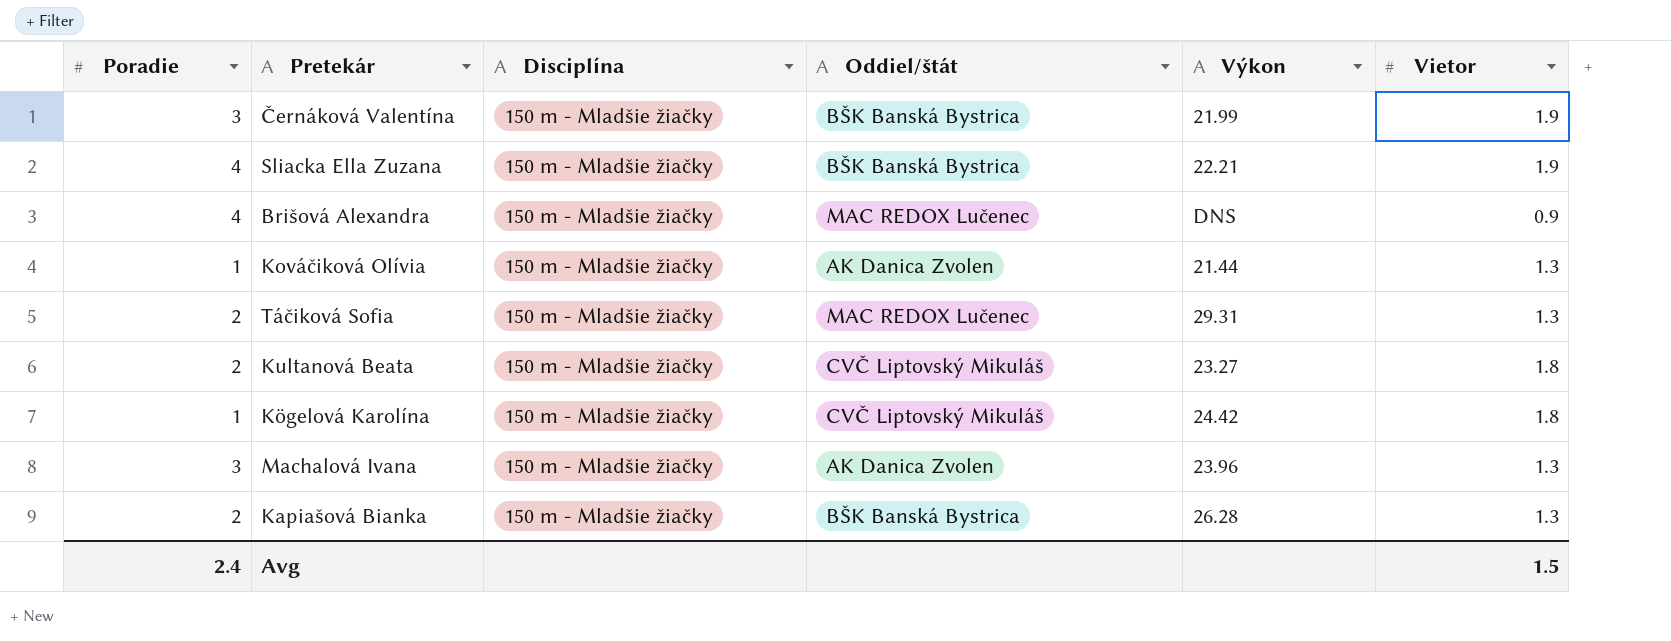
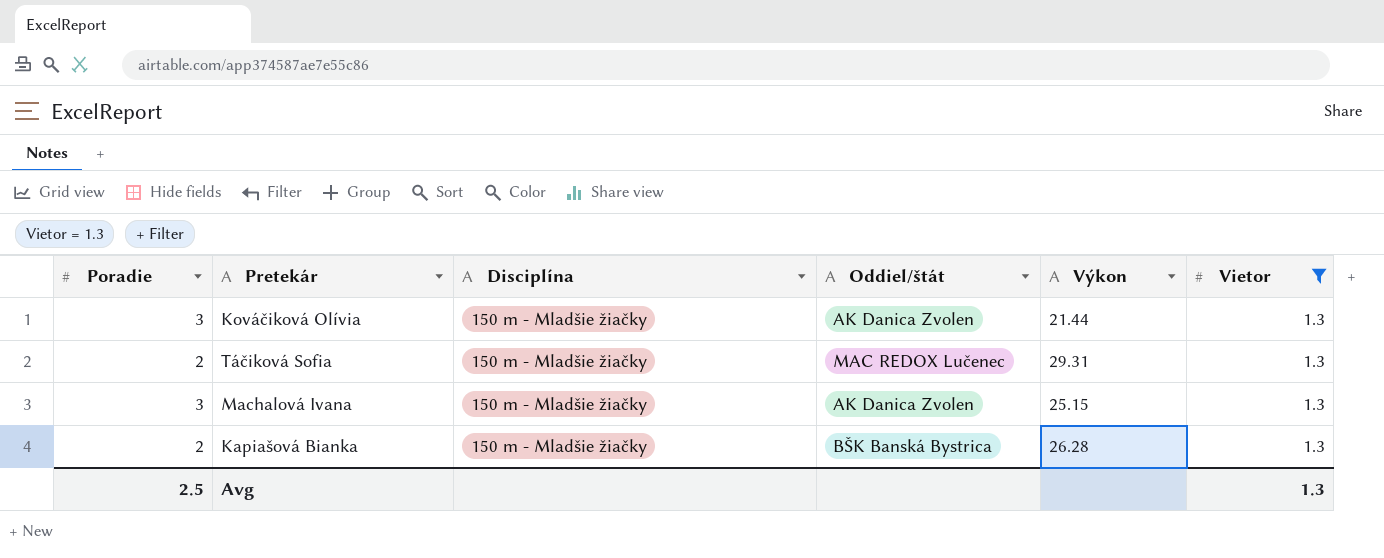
filter: none -> Vietor = 1.3
Kováčiková Olívia | Poradie: 1 -> 3
Machalová Ivana | Výkon: 23.96 -> 25.15
Avg | Poradie: 2.4 -> 2.5
Avg | Vietor: 1.5 -> 1.3

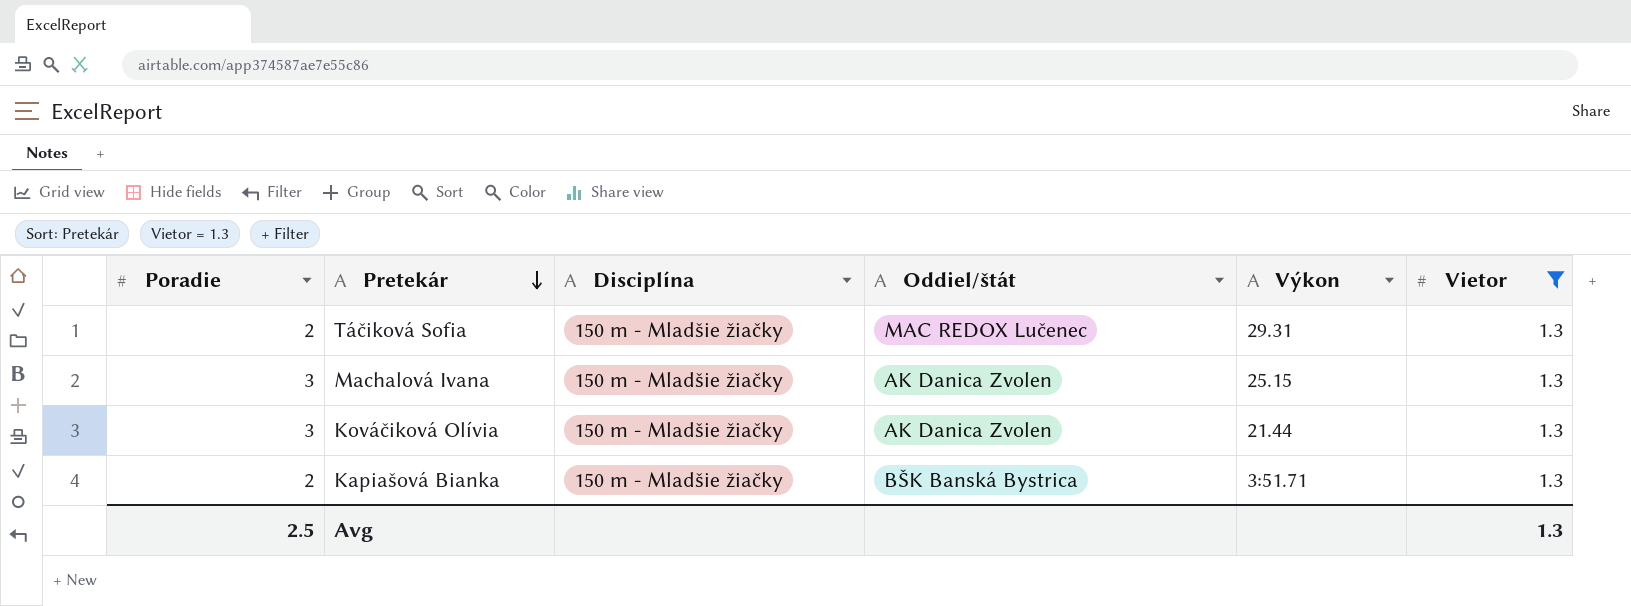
row order: none -> Pretekár descending
Kapiašová Bianka | Výkon: 26.28 -> 3:51.71

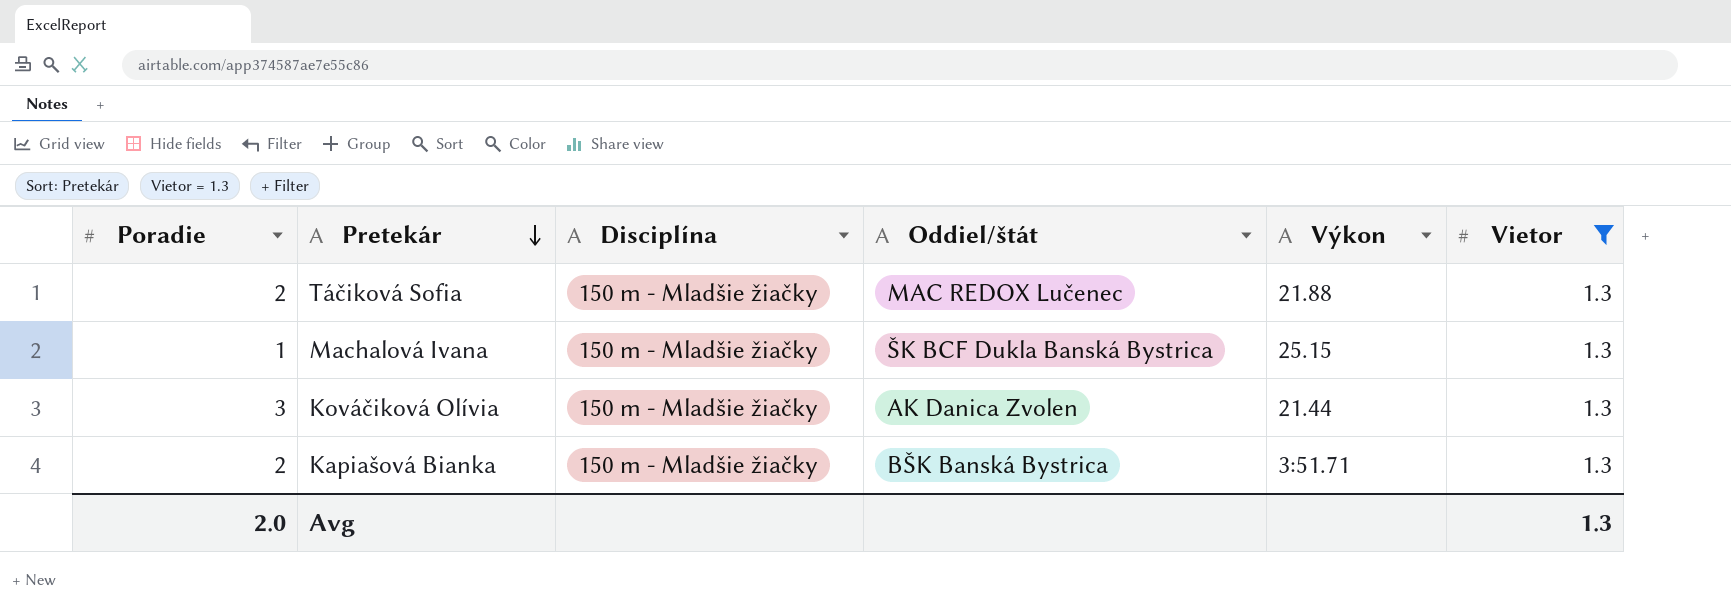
Táčiková Sofia | Výkon: 29.31 -> 21.88
Machalová Ivana | Poradie: 3 -> 1
Machalová Ivana | Oddiel/štát: AK Danica Zvolen -> ŠK BCF Dukla Banská Bystrica
Avg | Poradie: 2.5 -> 2.0

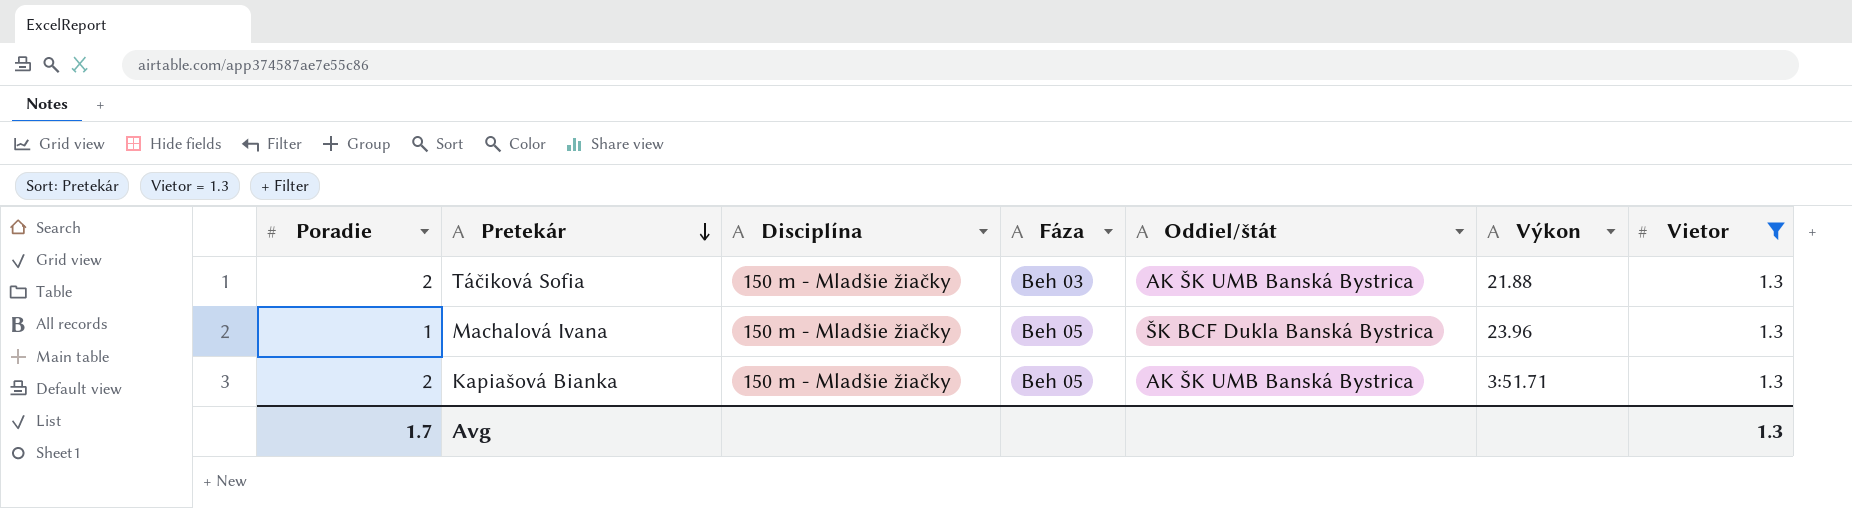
column Fáza | position: none -> 4
row Kováčiková Olívia: 3 | 150 m - Mladšie žiačky | AK Danica Zvolen | 21.44 | 1.3 -> none
Táčiková Sofia | Oddiel/štát: MAC REDOX Lučenec -> AK ŠK UMB Banská Bystrica
Machalová Ivana | Výkon: 25.15 -> 23.96
Kapiašová Bianka | Oddiel/štát: BŠK Banská Bystrica -> AK ŠK UMB Banská Bystrica
Avg | Poradie: 2.0 -> 1.7

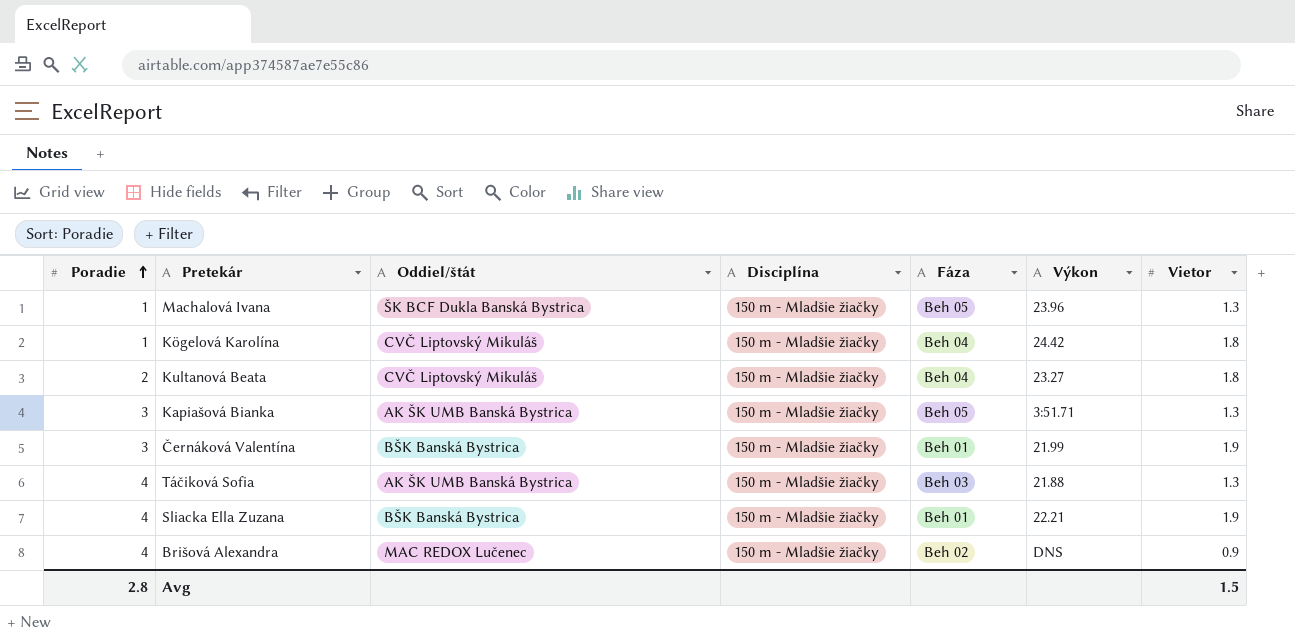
filter: Vietor = 1.3 -> none
row order: Pretekár descending -> Poradie ascending
column Oddiel/štát | position: 5 -> 3
Kapiašová Bianka | Poradie: 2 -> 3
Táčiková Sofia | Poradie: 2 -> 4
Avg | Poradie: 1.7 -> 2.8
Avg | Vietor: 1.3 -> 1.5

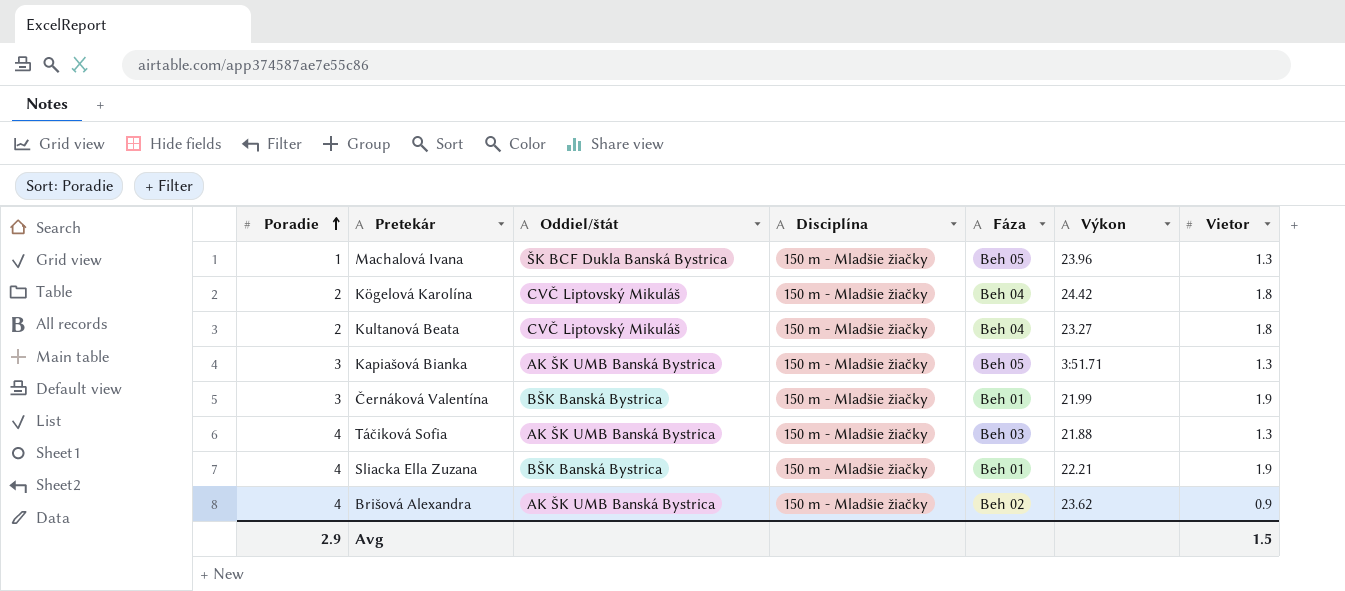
Kögelová Karolína | Poradie: 1 -> 2
Brišová Alexandra | Oddiel/štát: MAC REDOX Lučenec -> AK ŠK UMB Banská Bystrica
Brišová Alexandra | Výkon: DNS -> 23.62
Avg | Poradie: 2.8 -> 2.9

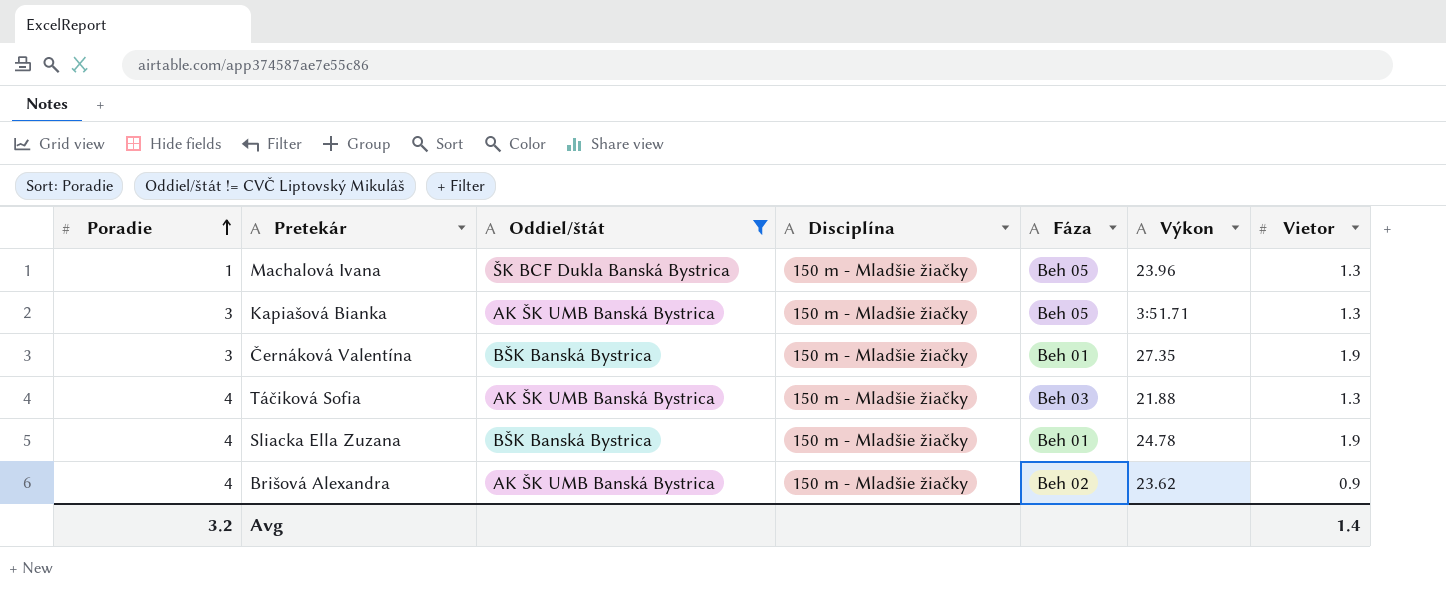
filter: none -> Oddiel/štát != CVČ Liptovský Mikuláš
Černáková Valentína | Výkon: 21.99 -> 27.35
Sliacka Ella Zuzana | Výkon: 22.21 -> 24.78
Avg | Poradie: 2.9 -> 3.2
Avg | Vietor: 1.5 -> 1.4

